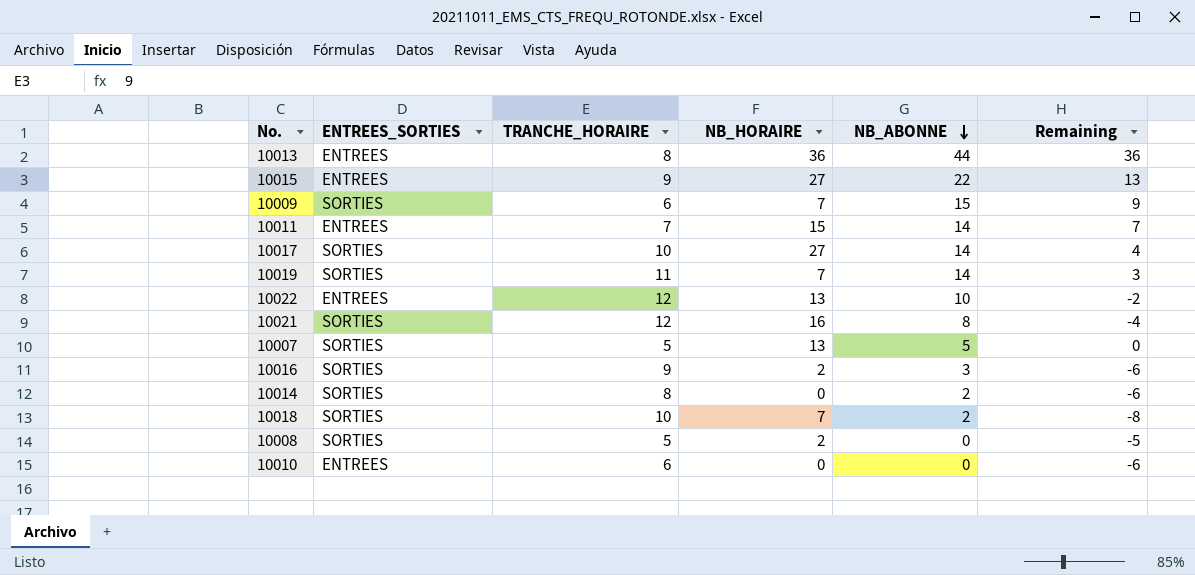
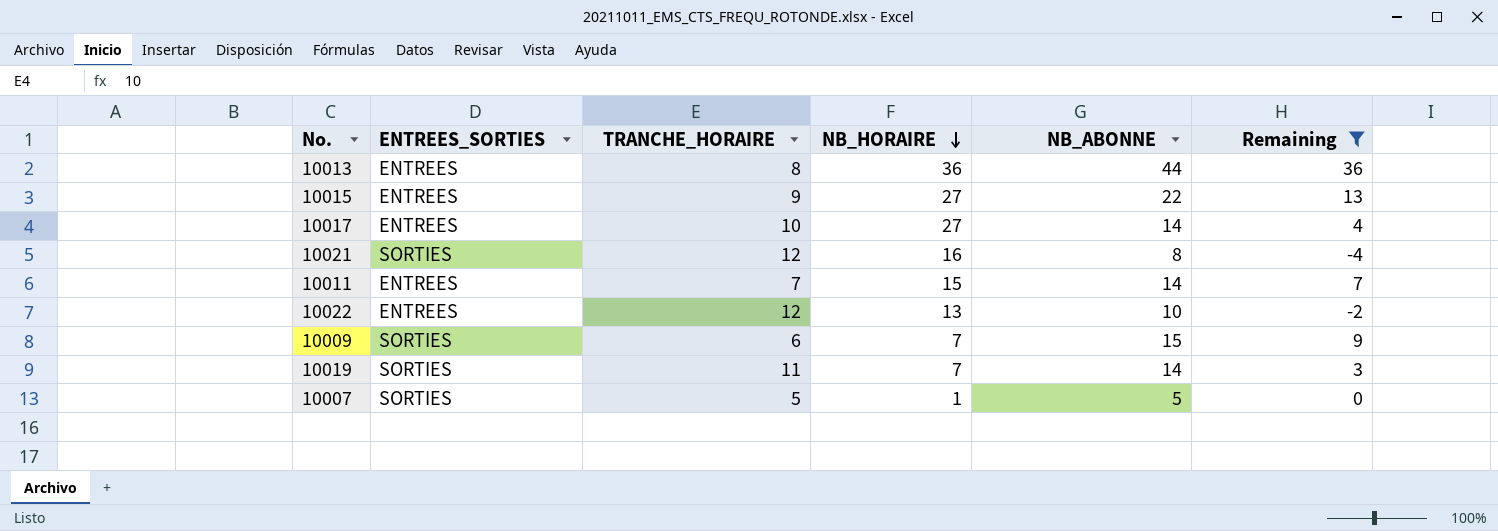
filter: none -> Remaining >= -4
row order: NB_ABONNE descending -> NB_HORAIRE descending
10017 | ENTREES_SORTIES: SORTIES -> ENTREES
10007 | NB_HORAIRE: 13 -> 1

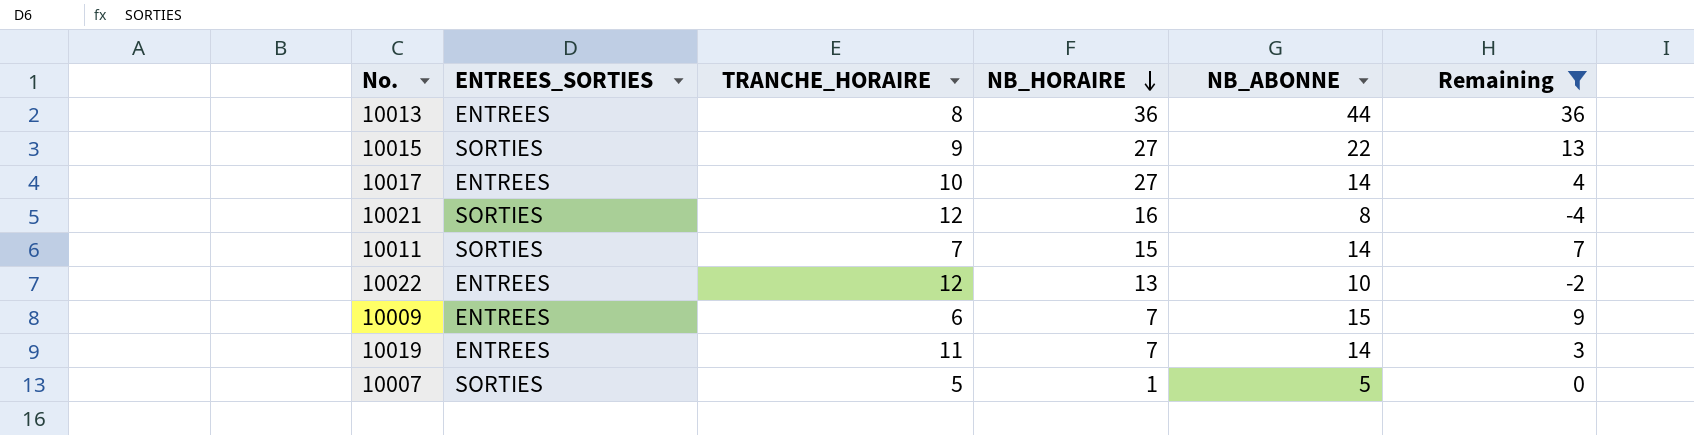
10015 | ENTREES_SORTIES: ENTREES -> SORTIES
10011 | ENTREES_SORTIES: ENTREES -> SORTIES
10009 | ENTREES_SORTIES: SORTIES -> ENTREES
10019 | ENTREES_SORTIES: SORTIES -> ENTREES

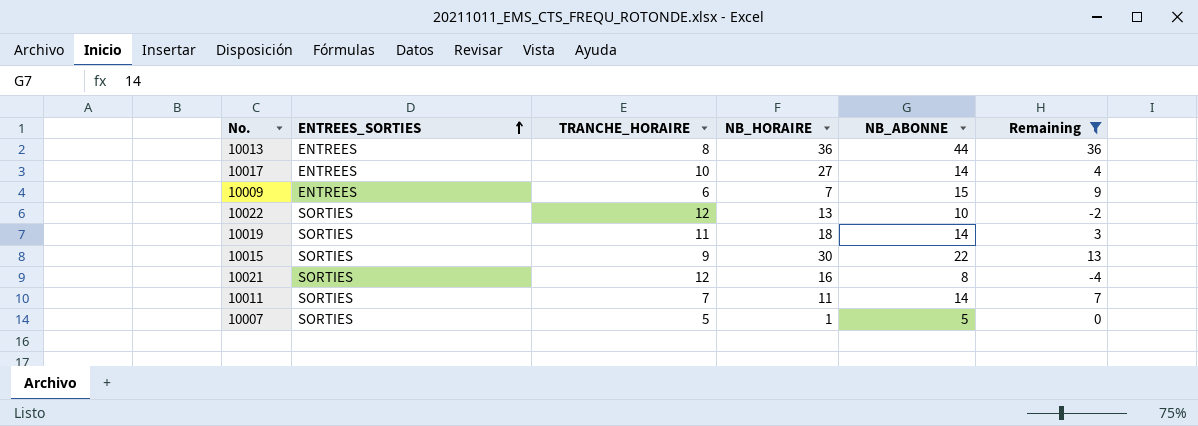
row order: NB_HORAIRE descending -> ENTREES_SORTIES ascending
10022 | ENTREES_SORTIES: ENTREES -> SORTIES
10019 | ENTREES_SORTIES: ENTREES -> SORTIES
10019 | NB_HORAIRE: 7 -> 18
10015 | NB_HORAIRE: 27 -> 30
10011 | NB_HORAIRE: 15 -> 11

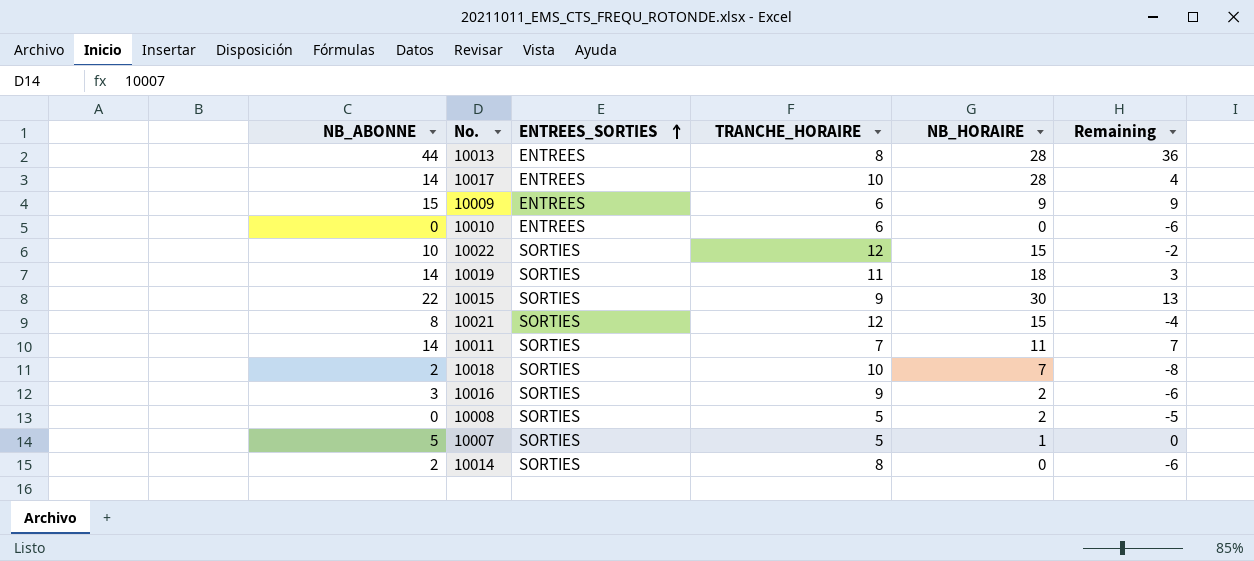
filter: Remaining >= -4 -> none
column NB_ABONNE | position: 5 -> 1
10013 | NB_HORAIRE: 36 -> 28
10017 | NB_HORAIRE: 27 -> 28
10009 | NB_HORAIRE: 7 -> 9
10022 | NB_HORAIRE: 13 -> 15
10021 | NB_HORAIRE: 16 -> 15

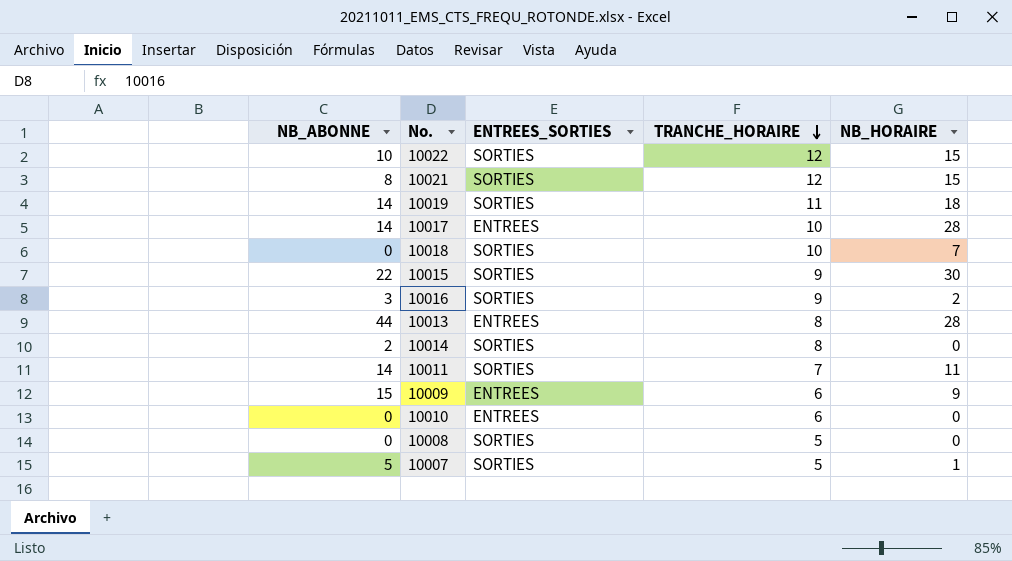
row order: ENTREES_SORTIES ascending -> TRANCHE_HORAIRE descending
column Remaining | formula: [NB_ABONNE] - [TRANCHE_HORAIRE] -> none
10018 | NB_ABONNE: 2 -> 0
10008 | NB_HORAIRE: 2 -> 0

